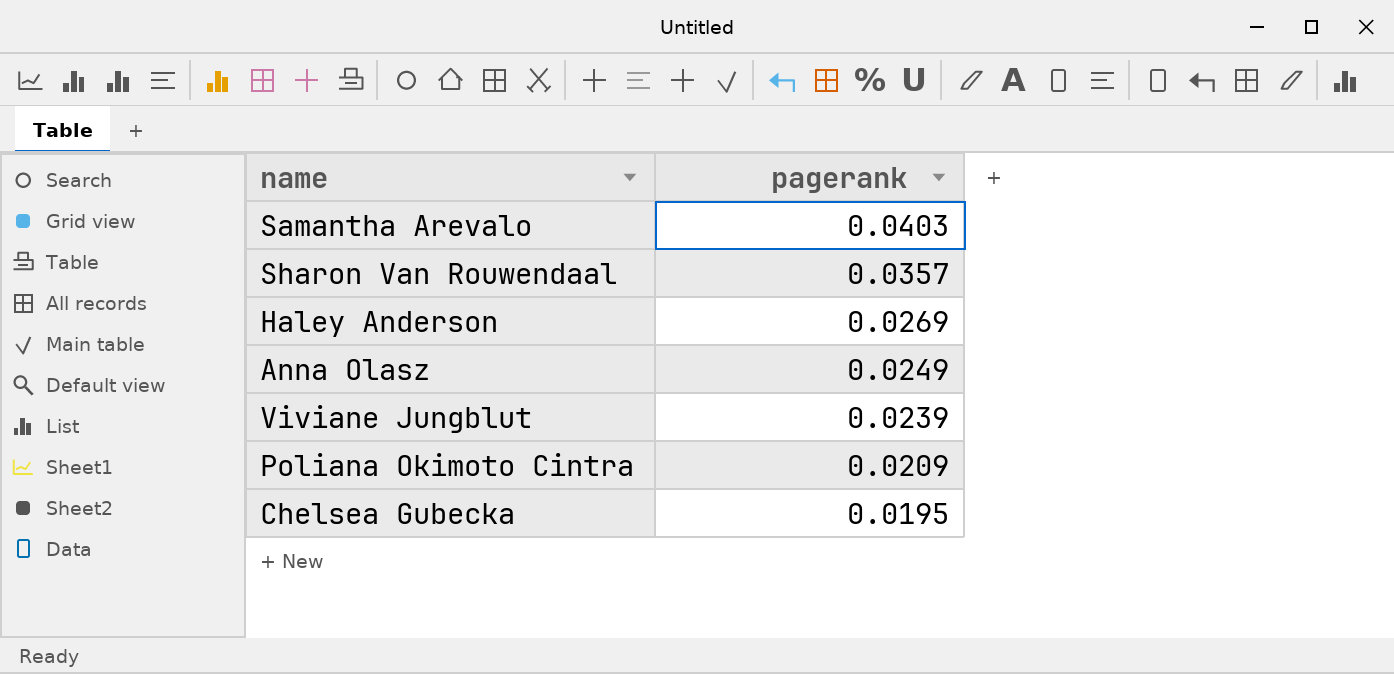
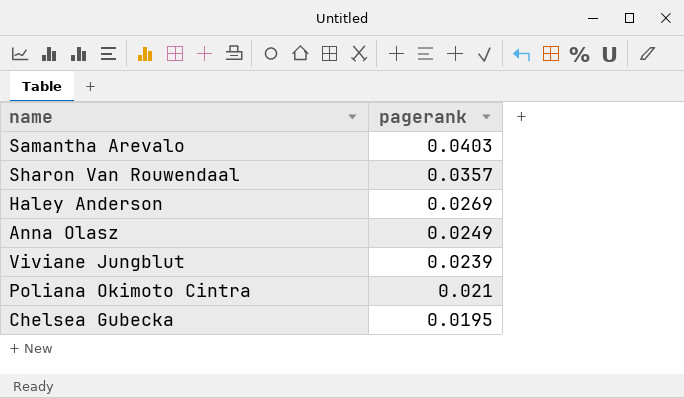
Poliana Okimoto Cintra | pagerank: 0.0209 -> 0.021

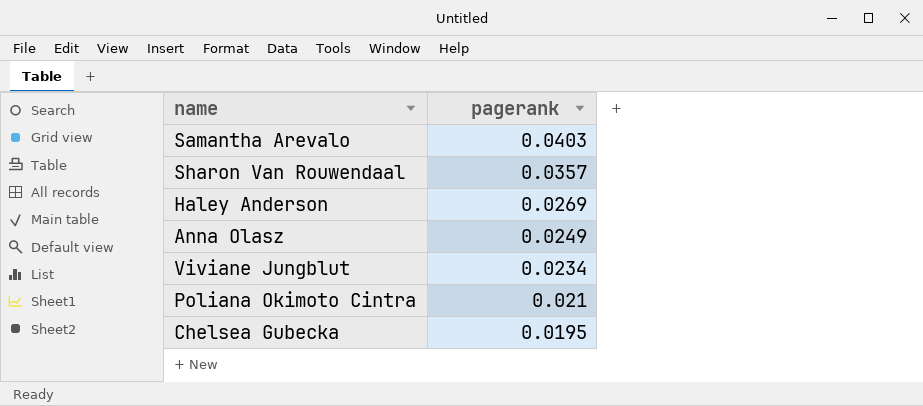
Viviane Jungblut | pagerank: 0.0239 -> 0.0234

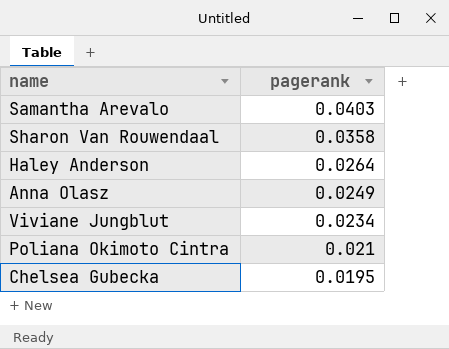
Sharon Van Rouwendaal | pagerank: 0.0357 -> 0.0358
Haley Anderson | pagerank: 0.0269 -> 0.0264

